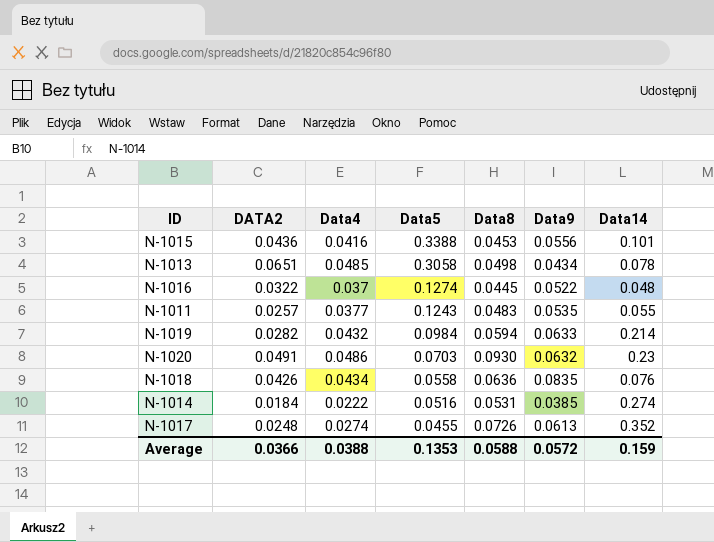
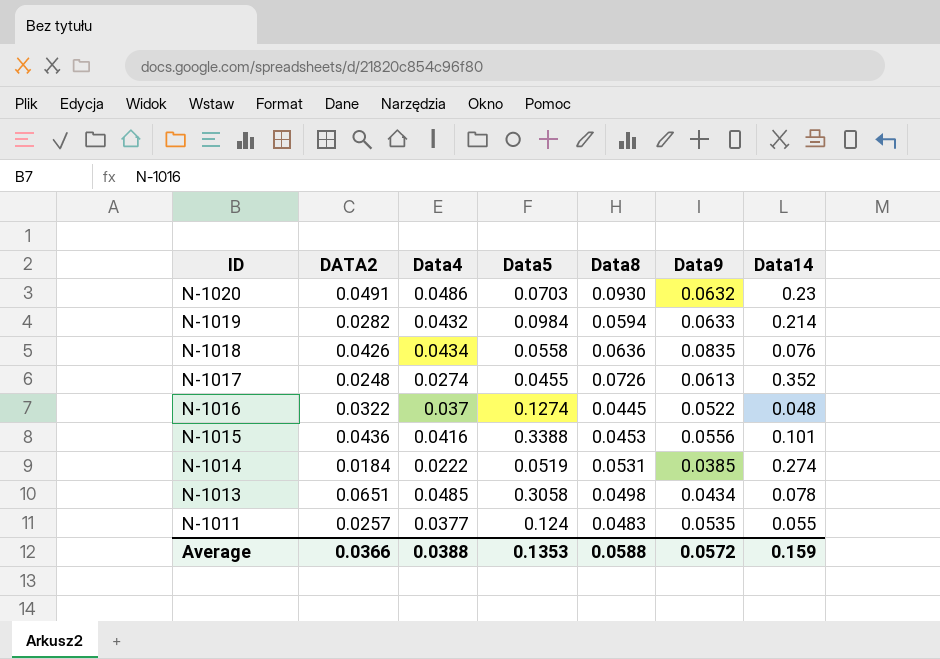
row order: Data5 descending -> ID descending
N-1014 | Data5: 0.0516 -> 0.0519
N-1011 | Data5: 0.1243 -> 0.124

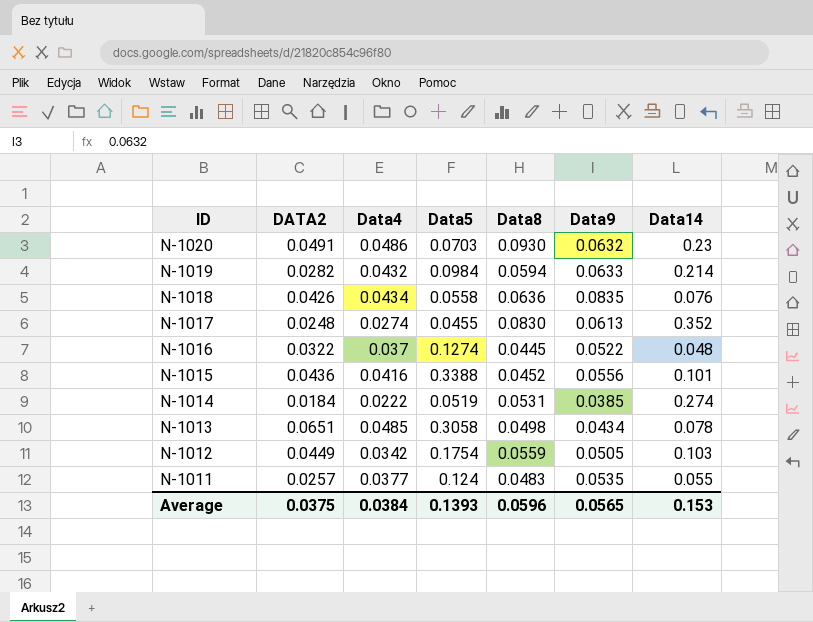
N-1017 | Data8: 0.0726 -> 0.0830
N-1015 | Data8: 0.0453 -> 0.0452
row N-1012: none -> 0.0449 | 0.0342 | 0.1754 | 0.0559 | 0.0505 | 0.103
Average | DATA2: 0.0366 -> 0.0375
Average | Data4: 0.0388 -> 0.0384
Average | Data5: 0.1353 -> 0.1393
Average | Data8: 0.0588 -> 0.0596
Average | Data9: 0.0572 -> 0.0565
Average | Data14: 0.159 -> 0.153

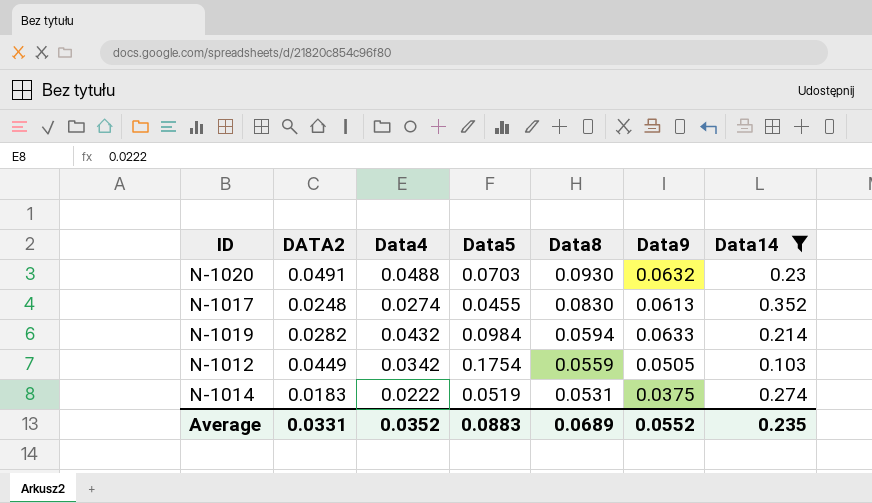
filter: none -> Data14 >= 0.103
row order: ID descending -> Data8 descending
N-1020 | Data4: 0.0486 -> 0.0488
N-1014 | DATA2: 0.0184 -> 0.0183
N-1014 | Data9: 0.0385 -> 0.0375
Average | DATA2: 0.0375 -> 0.0331
Average | Data4: 0.0384 -> 0.0352
Average | Data5: 0.1393 -> 0.0883
Average | Data8: 0.0596 -> 0.0689
Average | Data9: 0.0565 -> 0.0552
Average | Data14: 0.153 -> 0.235

